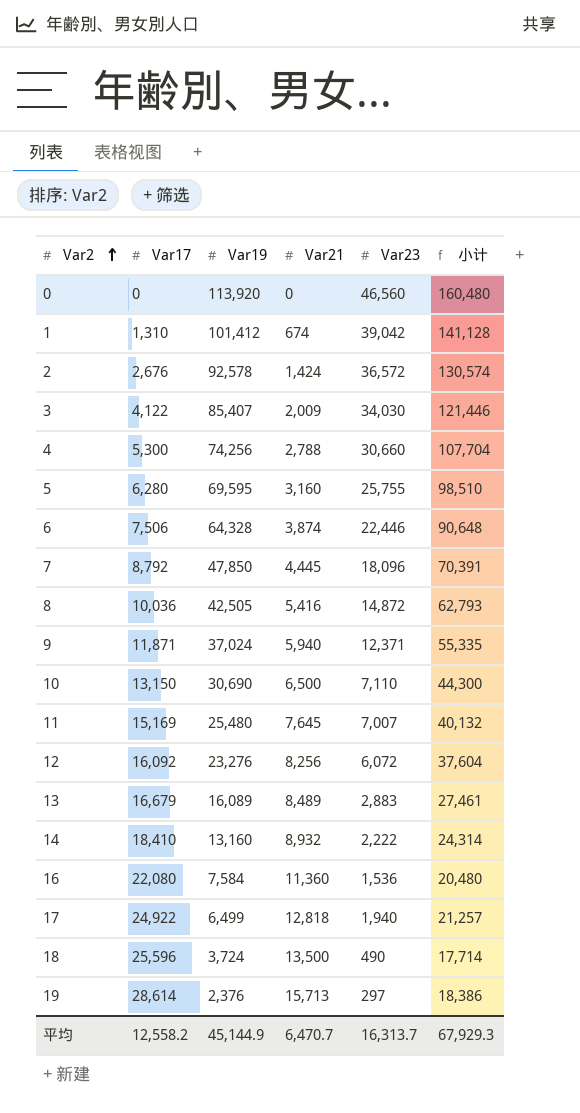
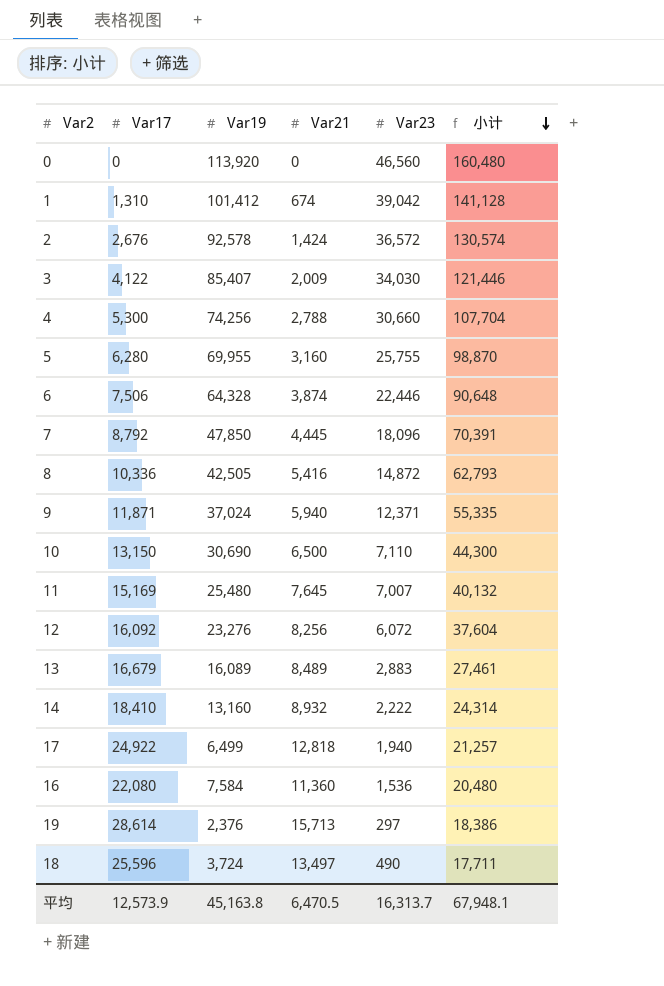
row order: Var2 ascending -> 小计 descending
5 | Var19: 69,595 -> 69,955
5 | 小计: 98,510 -> 98,870
8 | Var17: 10,036 -> 10,336
18 | Var21: 13,500 -> 13,497
18 | 小计: 17,714 -> 17,711
平均 | Var17: 12,558.2 -> 12,573.9
平均 | Var19: 45,144.9 -> 45,163.8
平均 | Var21: 6,470.7 -> 6,470.5
平均 | 小计: 67,929.3 -> 67,948.1

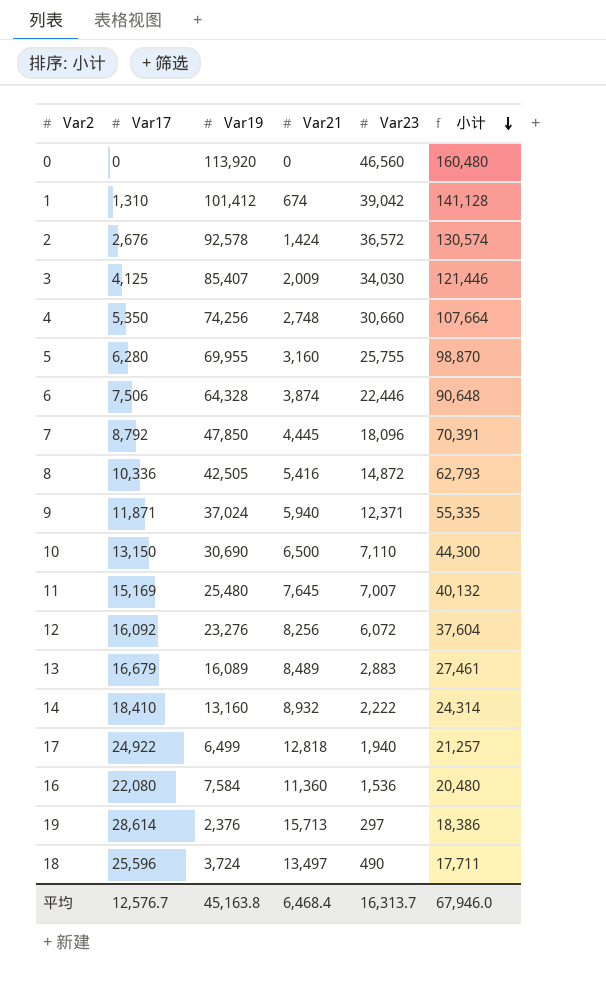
3 | Var17: 4,122 -> 4,125
4 | Var17: 5,300 -> 5,350
4 | Var21: 2,788 -> 2,748
4 | 小计: 107,704 -> 107,664
平均 | Var17: 12,573.9 -> 12,576.7
平均 | Var21: 6,470.5 -> 6,468.4
平均 | 小计: 67,948.1 -> 67,946.0

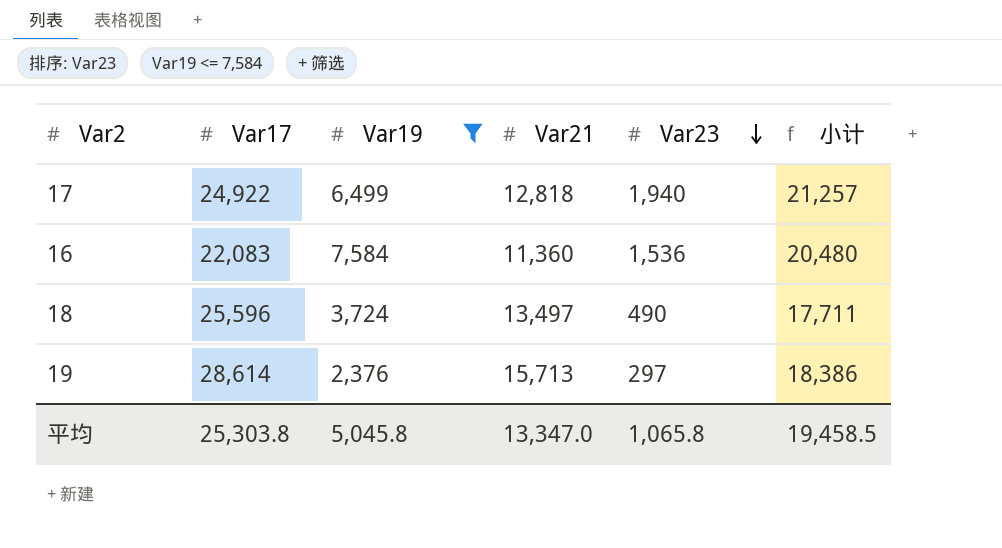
filter: none -> Var19 <= 7,584
row order: 小计 descending -> Var23 descending
16 | Var17: 22,080 -> 22,083
平均 | Var17: 12,576.7 -> 25,303.8
平均 | Var19: 45,163.8 -> 5,045.8
平均 | Var21: 6,468.4 -> 13,347.0
平均 | Var23: 16,313.7 -> 1,065.8
平均 | 小计: 67,946.0 -> 19,458.5

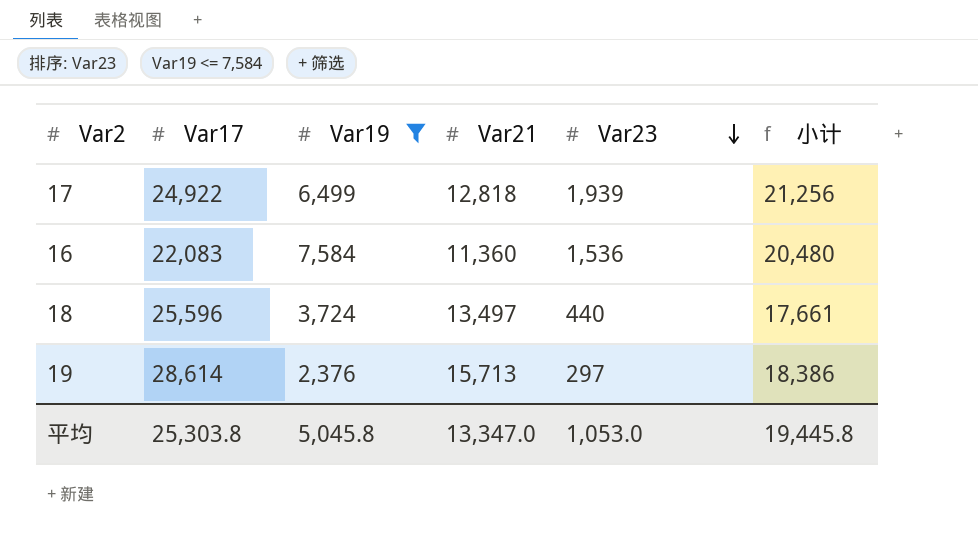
17 | Var23: 1,940 -> 1,939
17 | 小计: 21,257 -> 21,256
18 | Var23: 490 -> 440
18 | 小计: 17,711 -> 17,661
平均 | Var23: 1,065.8 -> 1,053.0
平均 | 小计: 19,458.5 -> 19,445.8

